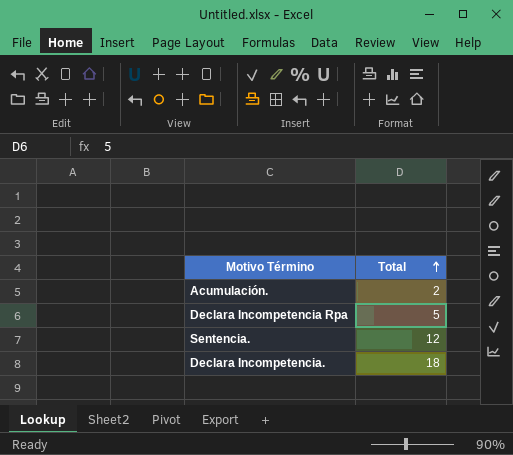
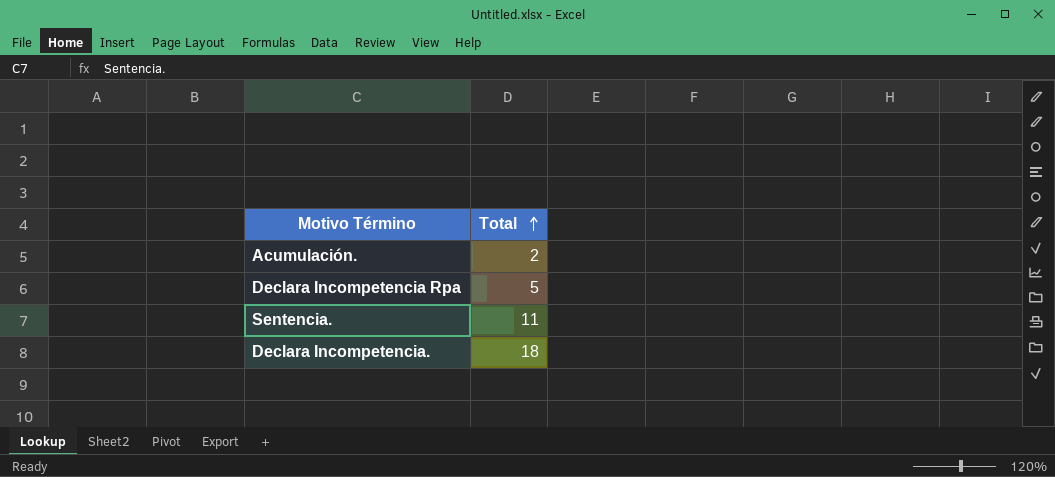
Sentencia. | Total: 12 -> 11

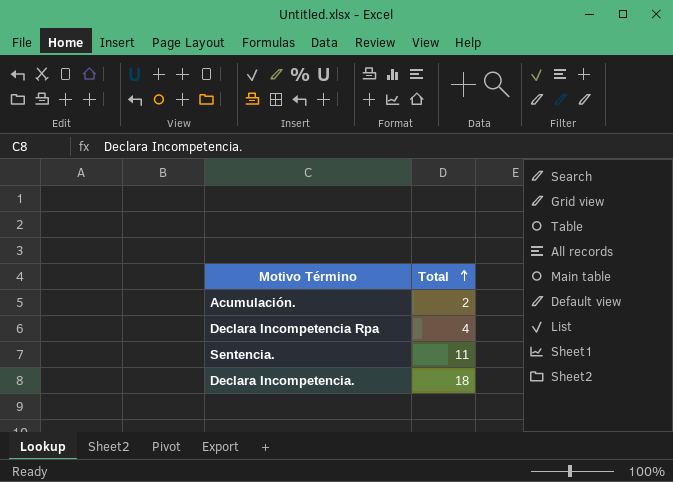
Declara Incompetencia Rpa | Total: 5 -> 4

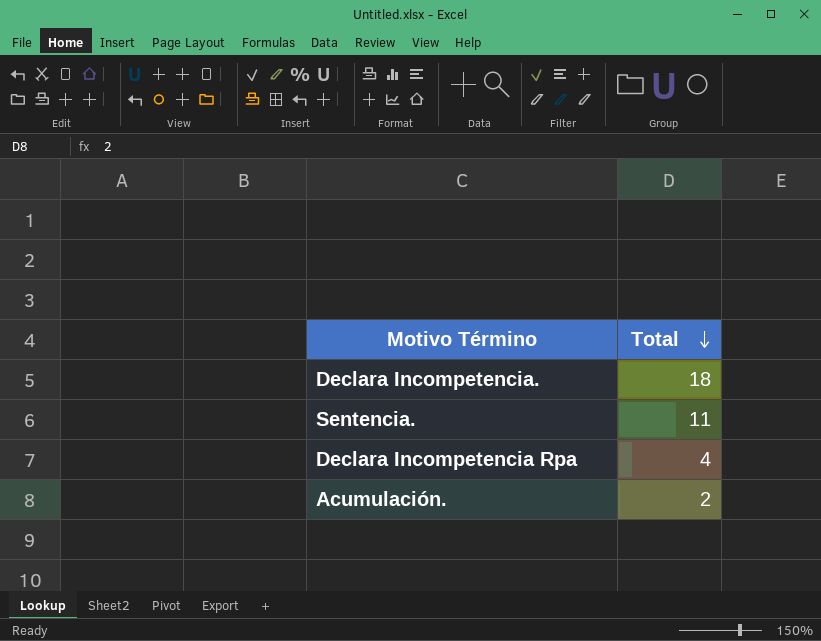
row order: Total ascending -> Total descending

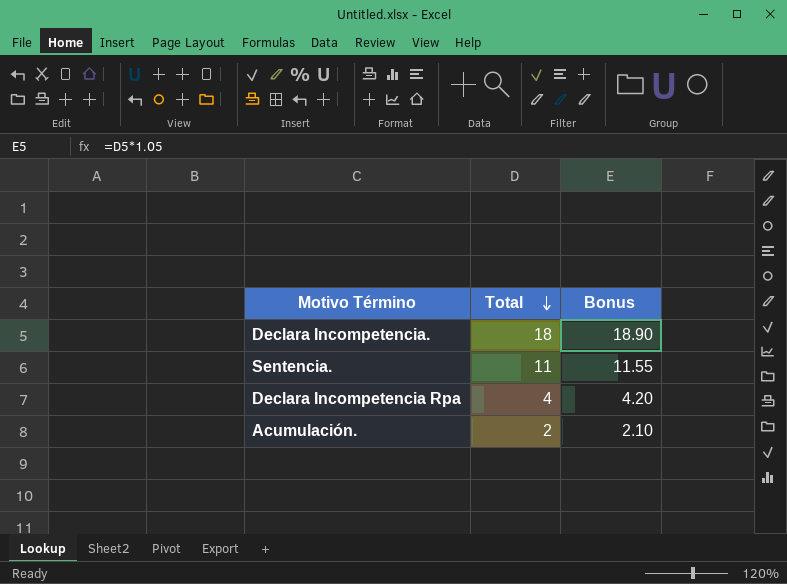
column Bonus | formula: none -> [Total] * 1.05

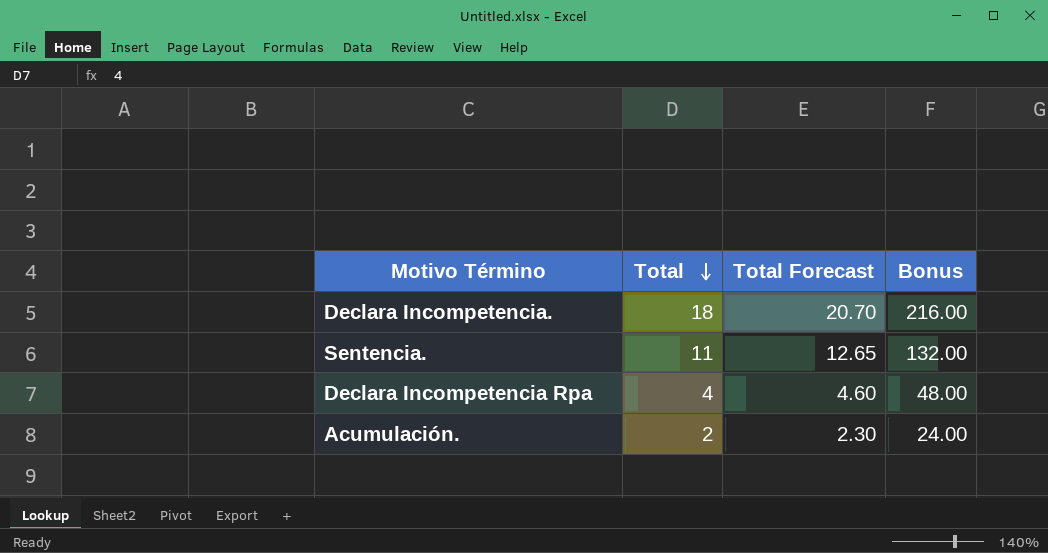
column Total Forecast | formula: none -> [Total] * 1.15
column Bonus | formula: [Total] * 1.05 -> [Total] * 12

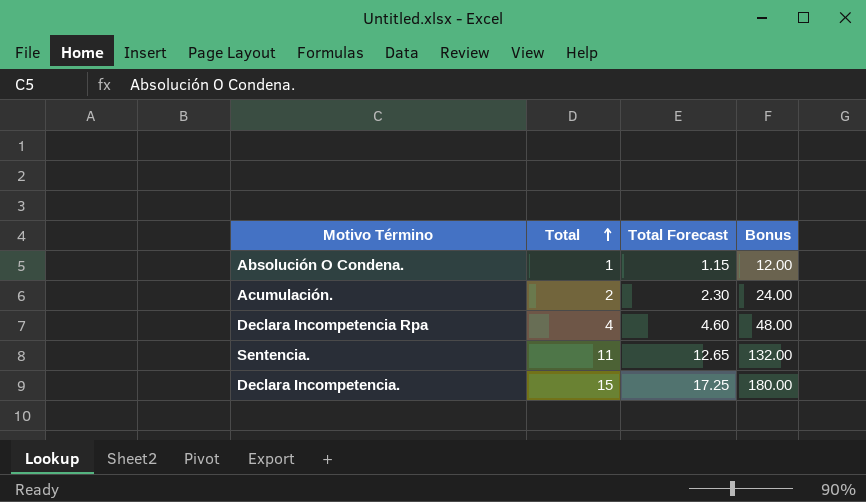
row order: Total descending -> Total ascending
row Absolución O Condena.: none -> 1 | 1.15 | 12.00
Declara Incompetencia. | Total: 18 -> 15
Declara Incompetencia. | Total Forecast: 20.70 -> 17.25
Declara Incompetencia. | Bonus: 216.00 -> 180.00

